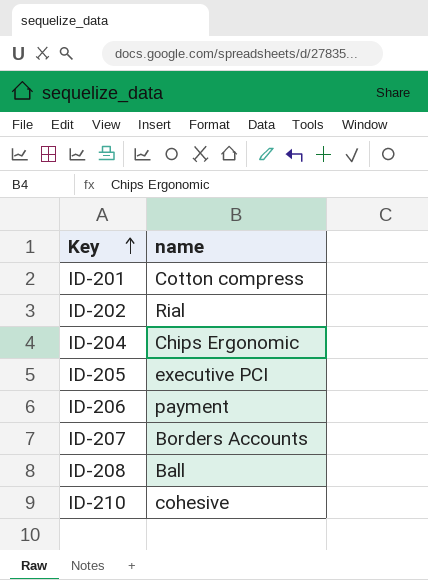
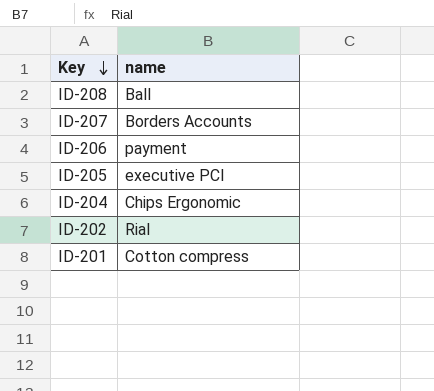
row order: Key ascending -> Key descending
row ID-210: cohesive -> none

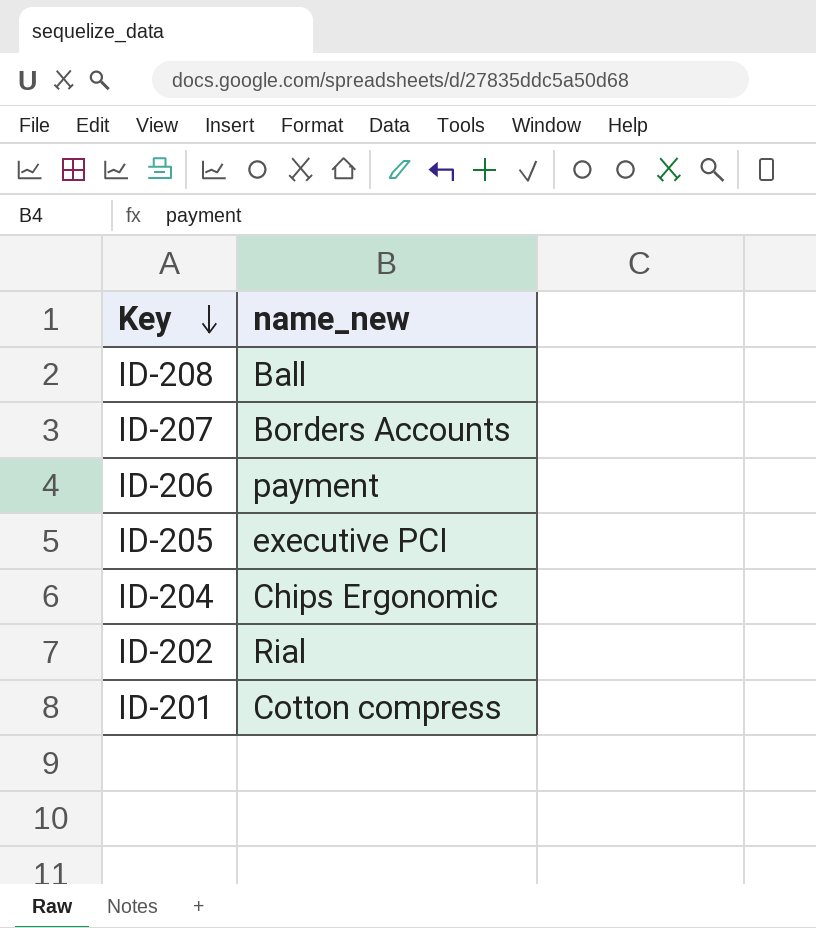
column name: name -> name_new

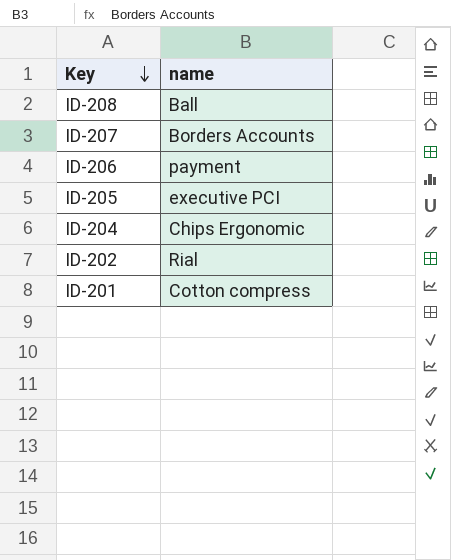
column name: name_new -> name

